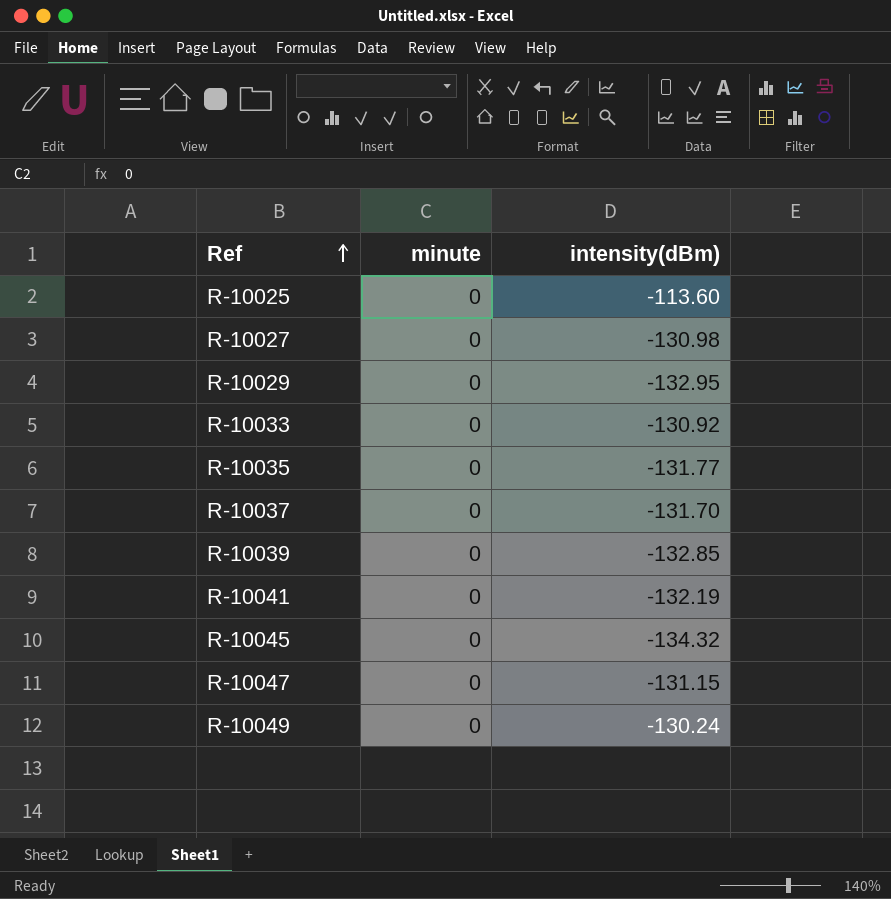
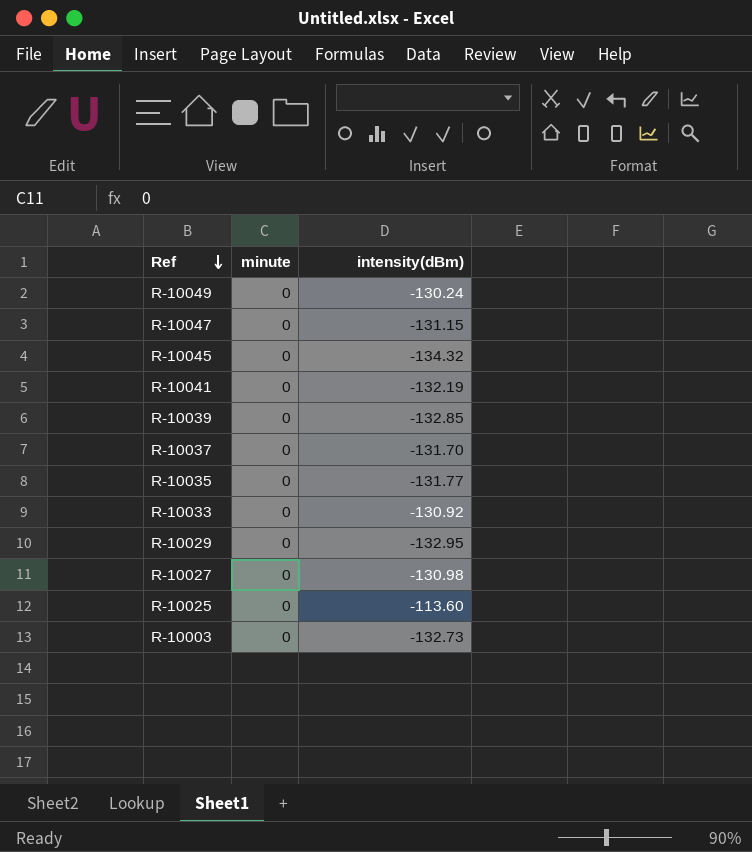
row order: Ref ascending -> Ref descending
row R-10003: none -> 0 | -132.73

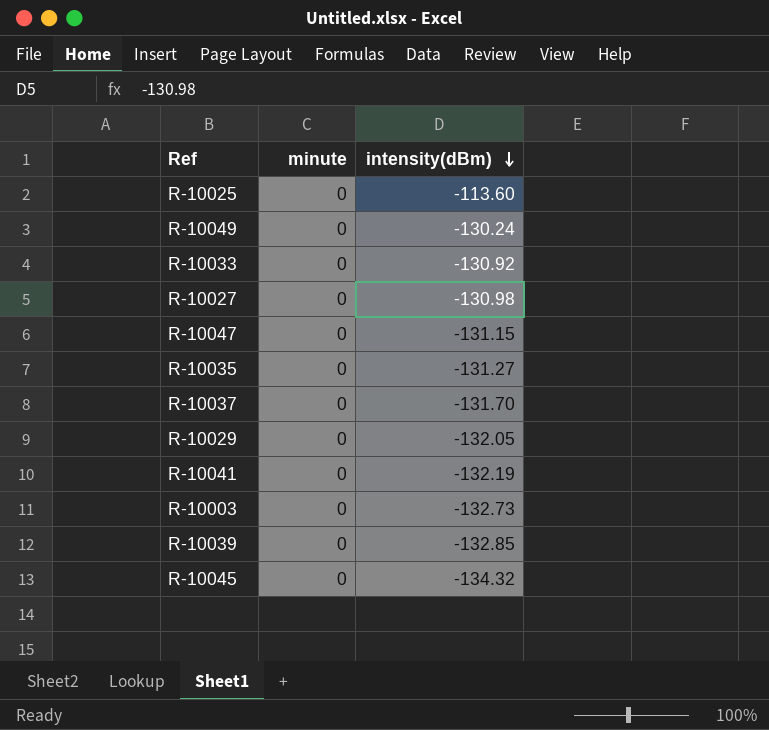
row order: Ref descending -> intensity(dBm) descending
R-10035 | intensity(dBm): -131.77 -> -131.27
R-10029 | intensity(dBm): -132.95 -> -132.05

